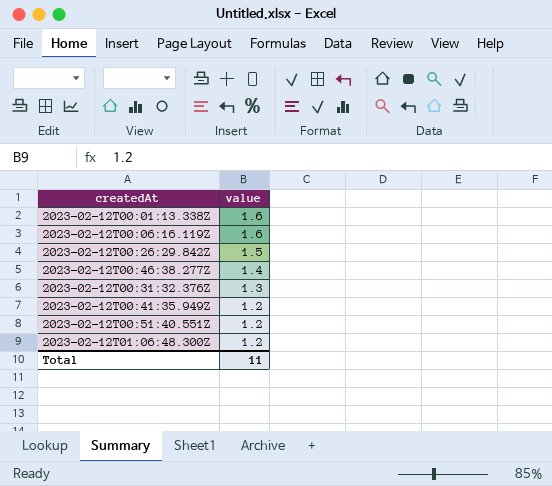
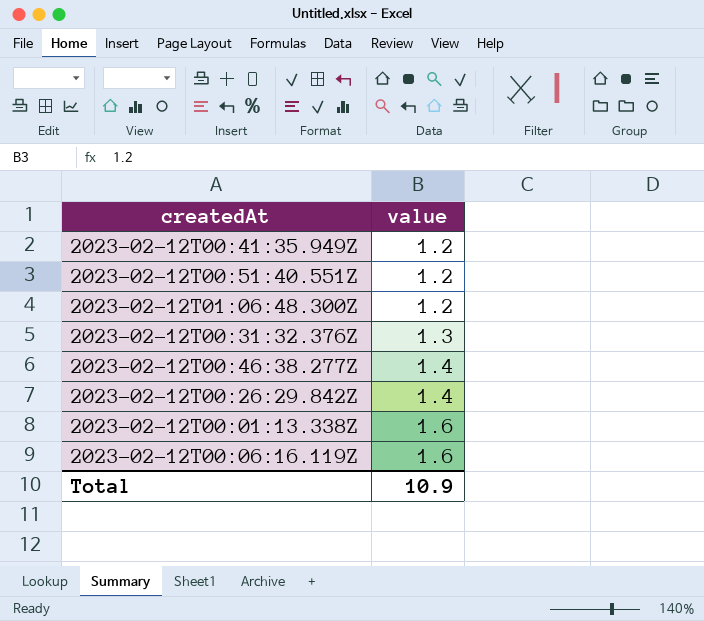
row order: value descending -> value ascending
2023-02-12T00:26:29.842Z | value: 1.5 -> 1.4
Total | value: 11 -> 10.9

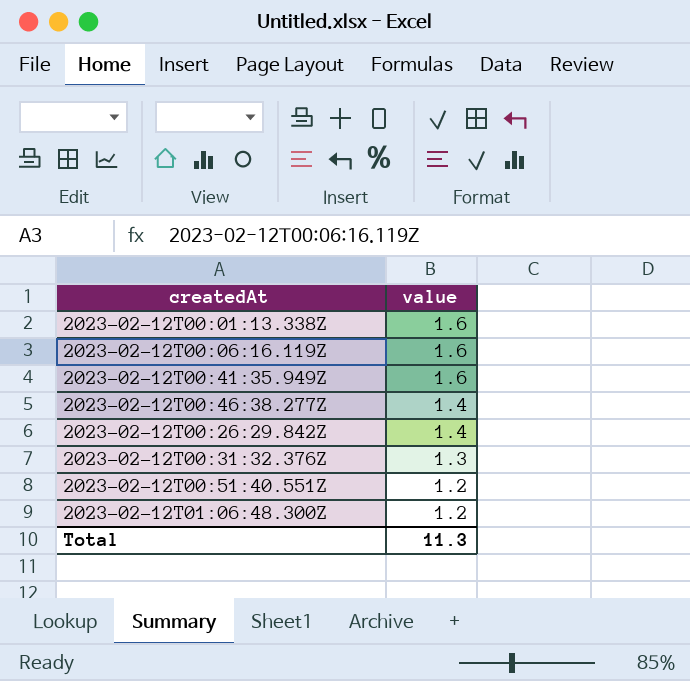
row order: value ascending -> value descending
2023-02-12T00:41:35.949Z | value: 1.2 -> 1.6
Total | value: 10.9 -> 11.3

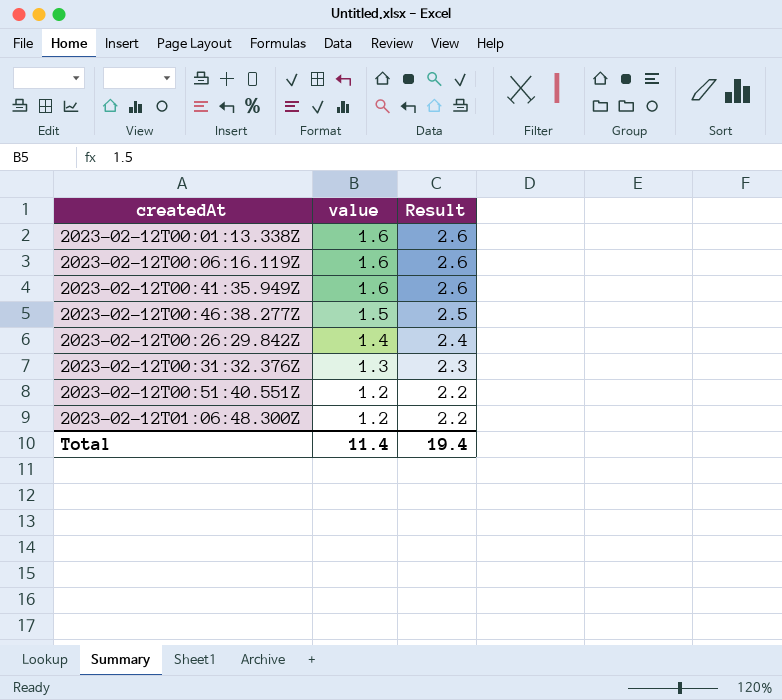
column Result | formula: none -> [value] + 1
2023-02-12T00:46:38.277Z | value: 1.4 -> 1.5
Total | value: 11.3 -> 11.4

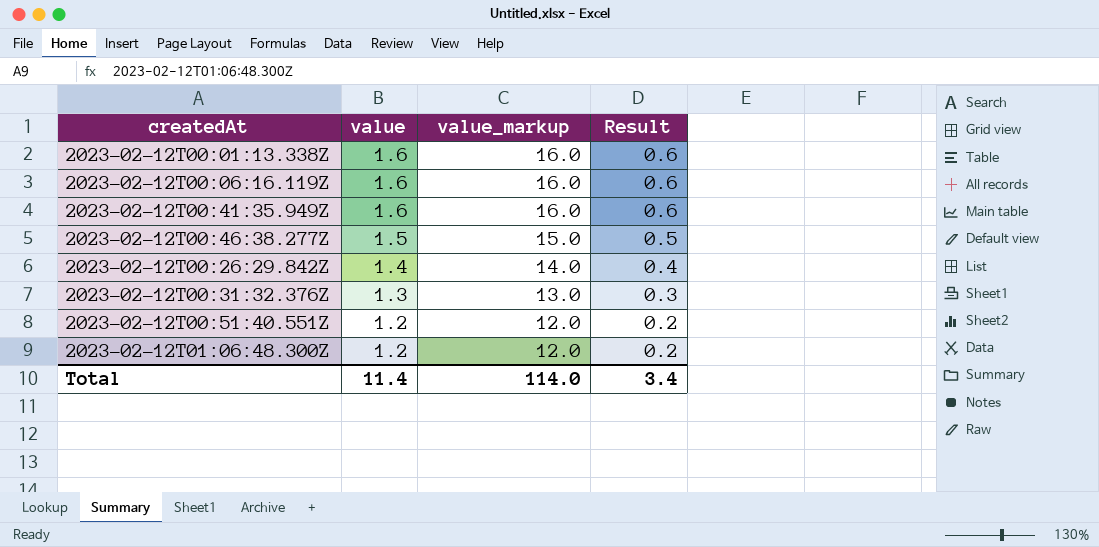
column value_markup | formula: none -> [value] * 10
column Result | formula: [value] + 1 -> [value] - 1
Total | Result: 19.4 -> 3.4

